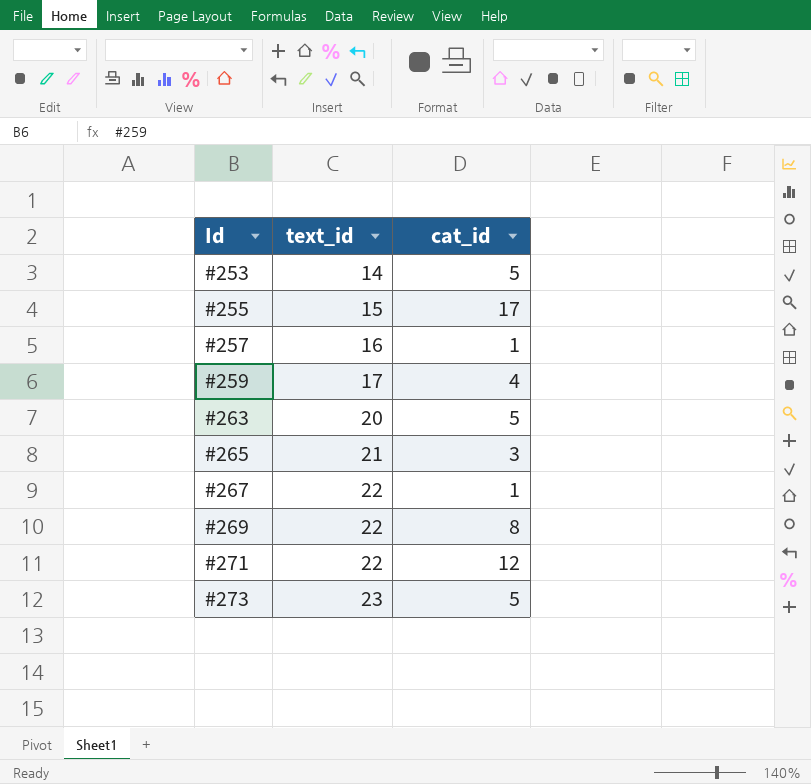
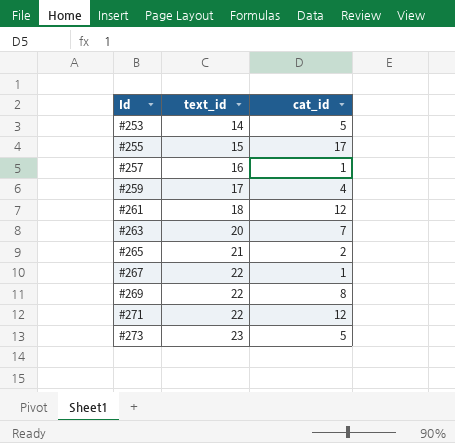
row #261: none -> 18 | 12
#263 | cat_id: 5 -> 7
#265 | cat_id: 3 -> 2

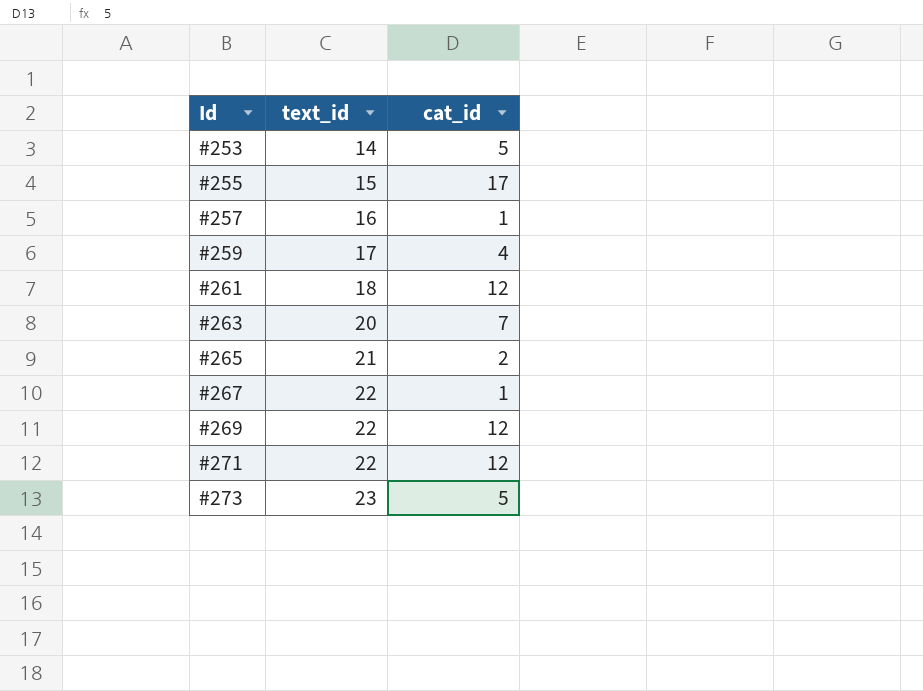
#269 | cat_id: 8 -> 12

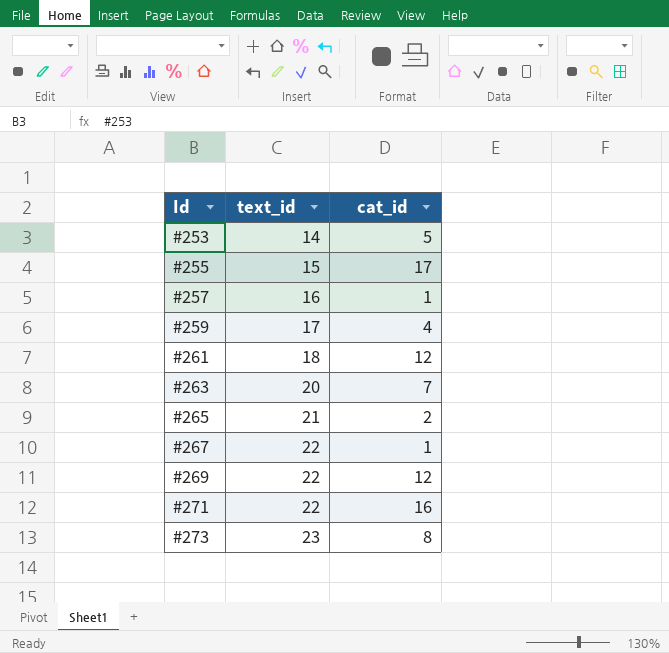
#271 | cat_id: 12 -> 16
#273 | cat_id: 5 -> 8

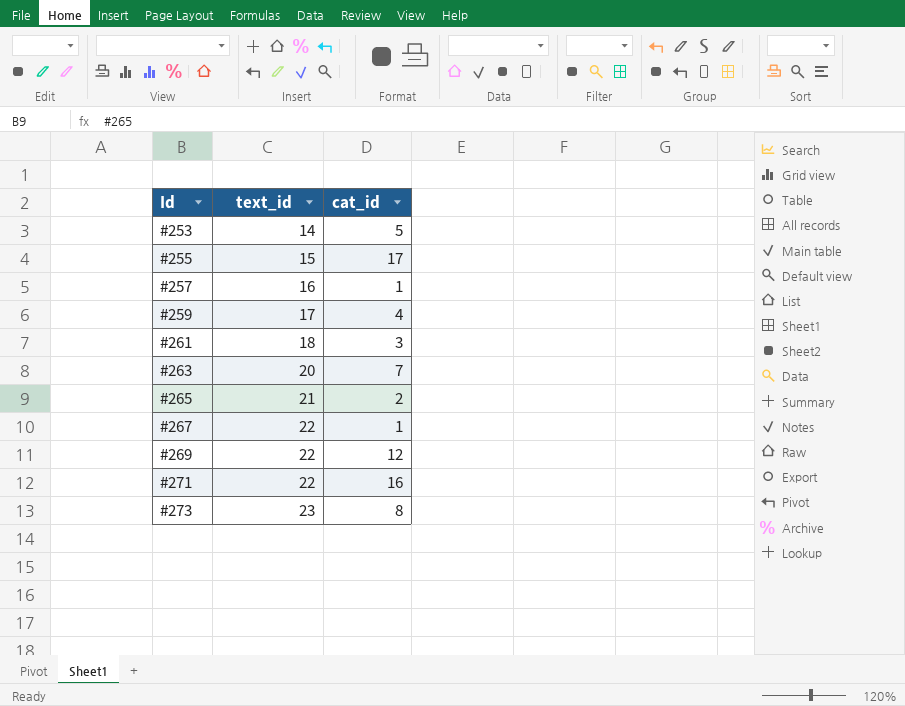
#261 | cat_id: 12 -> 3

